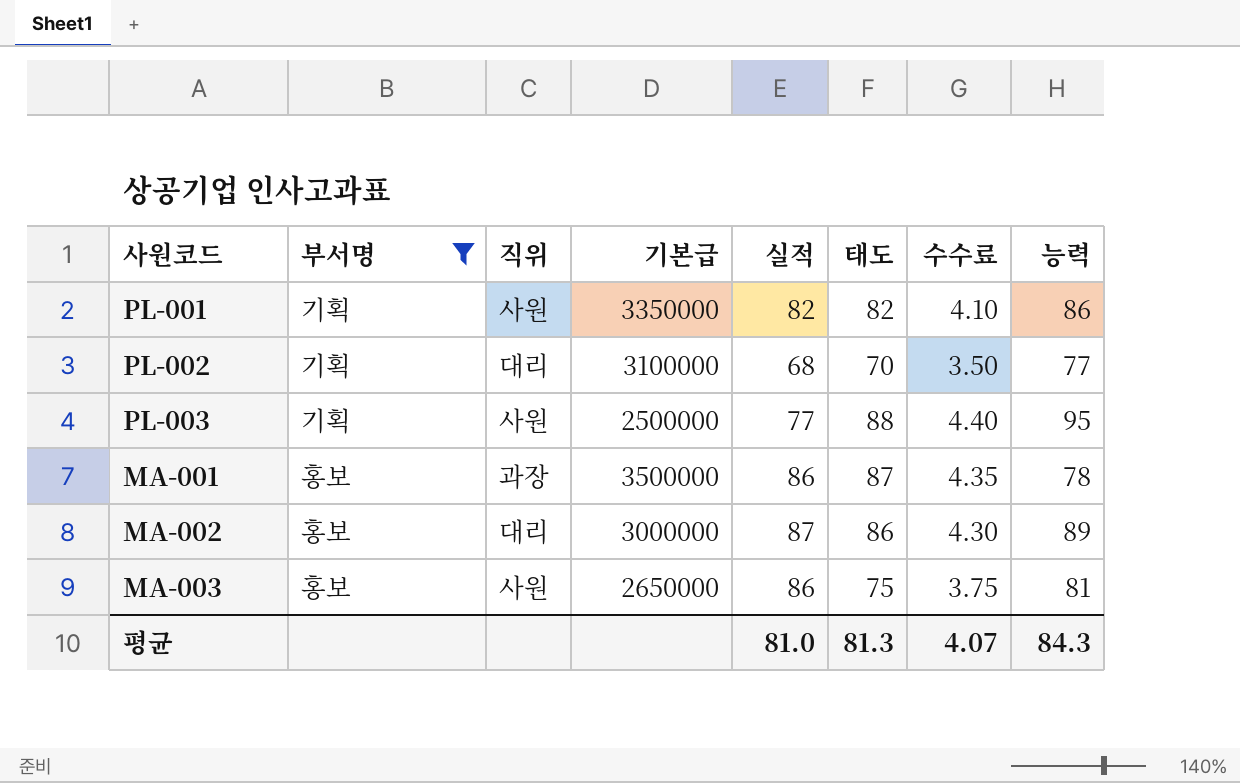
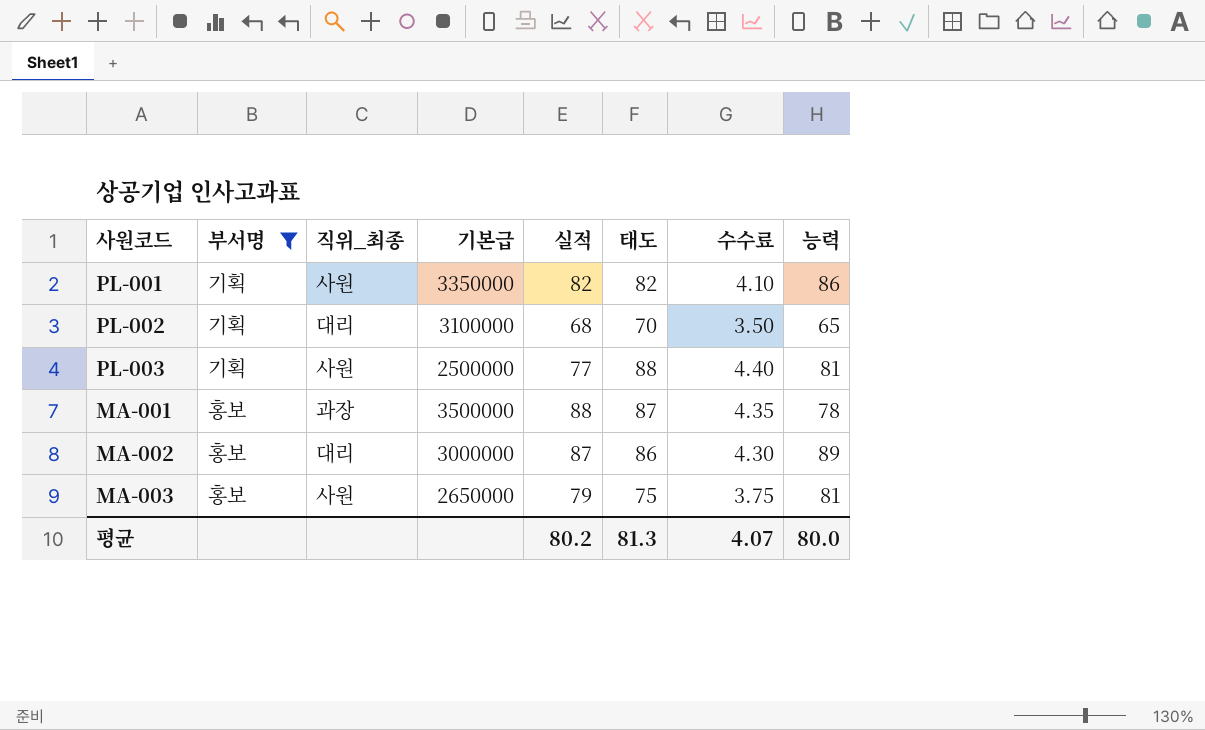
column name: 직위 -> 직위_최종
PL-002 | 능력: 77 -> 65
PL-003 | 능력: 95 -> 81
MA-001 | 실적: 86 -> 88
MA-003 | 실적: 86 -> 79
평균 | 실적: 81.0 -> 80.2
평균 | 능력: 84.3 -> 80.0

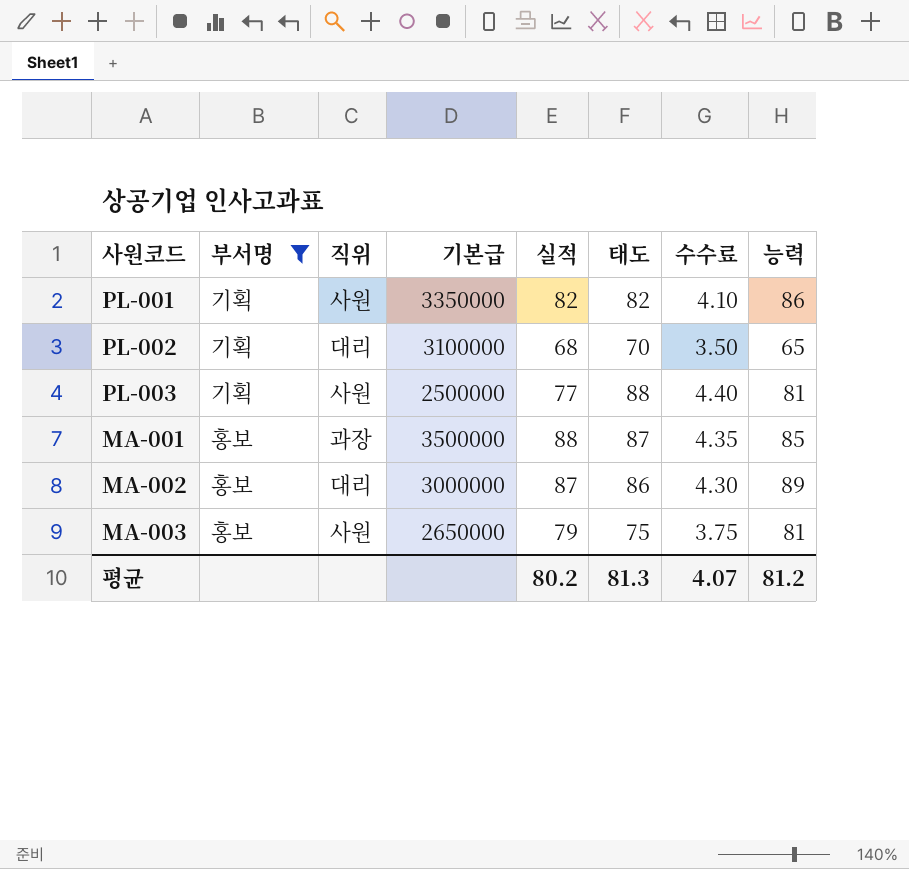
column name: 직위_최종 -> 직위
MA-001 | 능력: 78 -> 85
평균 | 능력: 80.0 -> 81.2

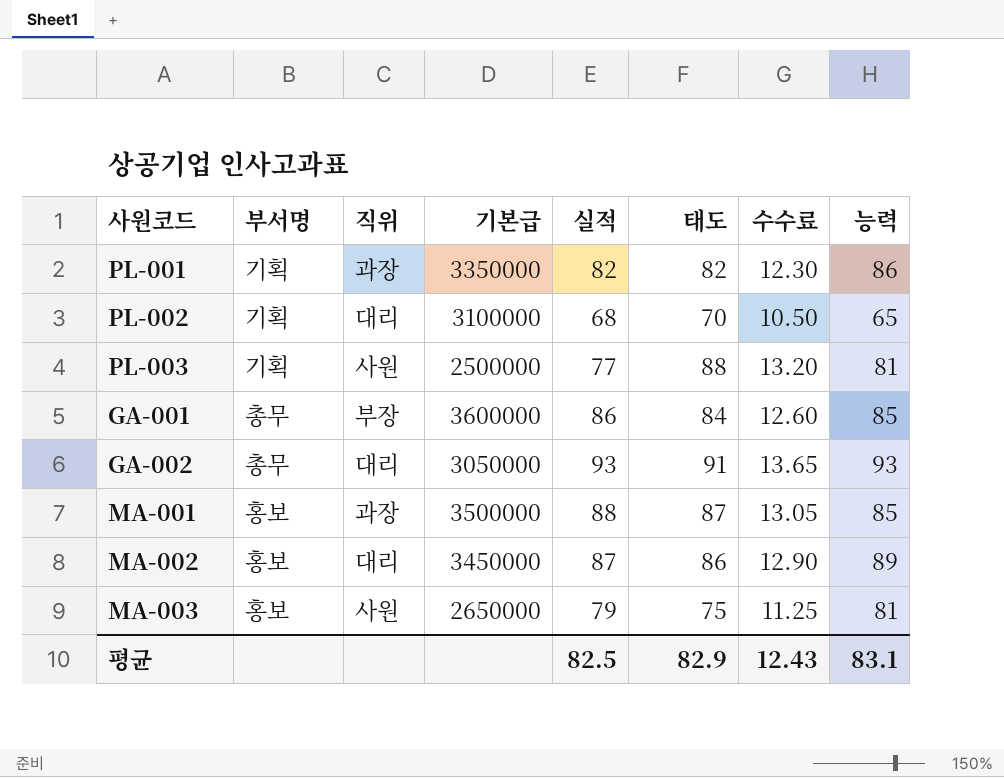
filter: 부서명 != 총무 -> none
column 수수료 | formula: [태도] * 0.05 -> [태도] * 0.15
PL-001 | 직위: 사원 -> 과장
MA-002 | 기본급: 3000000 -> 3450000
평균 | 실적: 80.2 -> 82.5
평균 | 태도: 81.3 -> 82.9
평균 | 수수료: 4.07 -> 12.43
평균 | 능력: 81.2 -> 83.1

